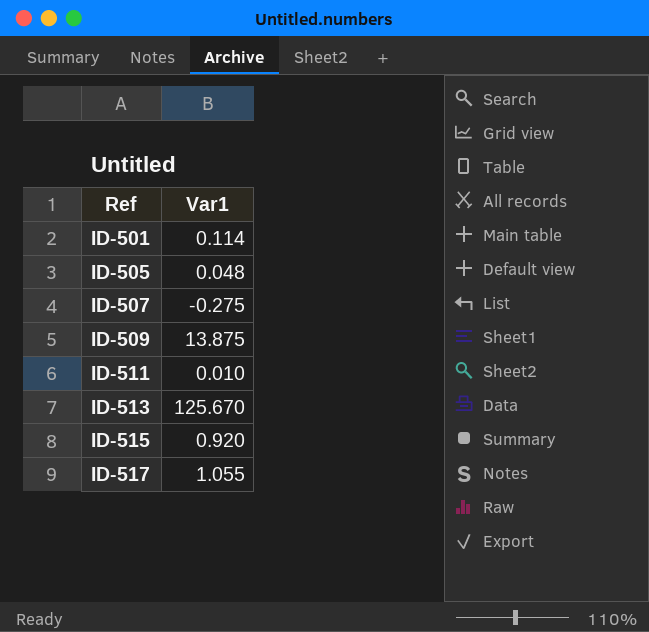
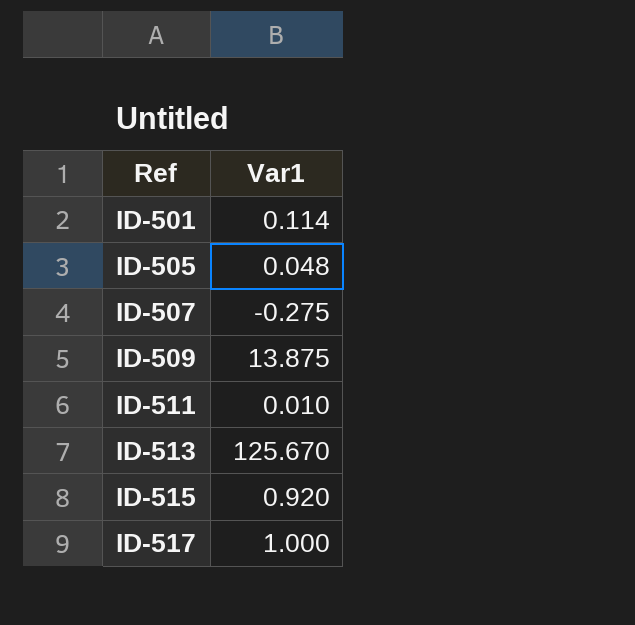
ID-517 | Var1: 1.055 -> 1.000

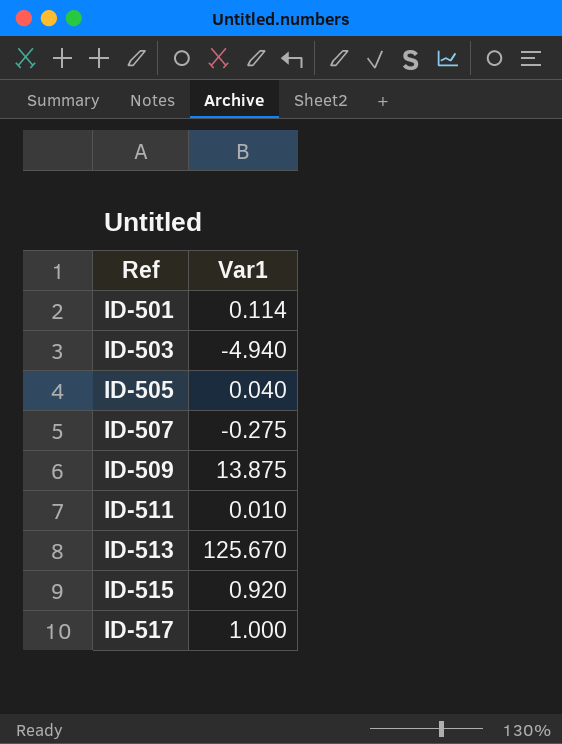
row ID-503: none -> -4.940
ID-505 | Var1: 0.048 -> 0.040

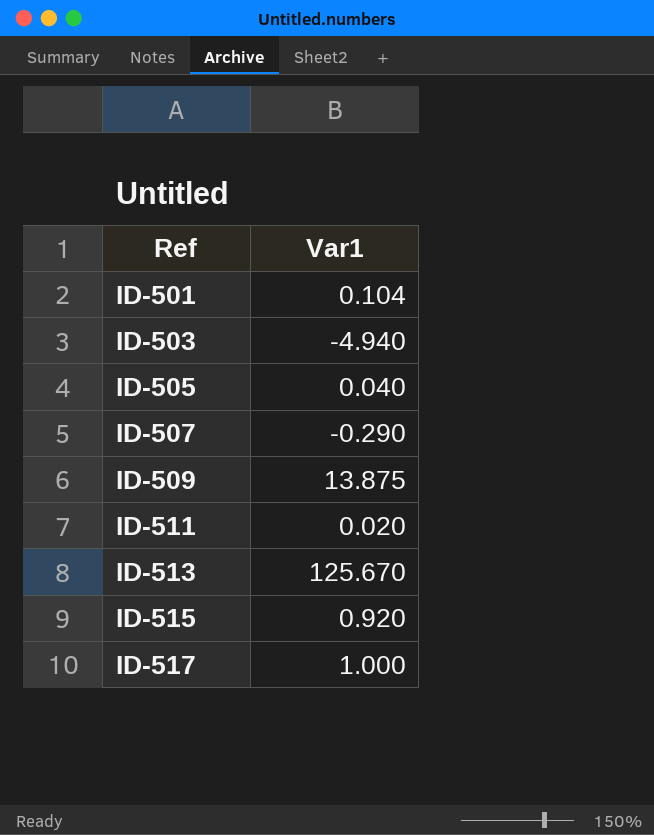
ID-501 | Var1: 0.114 -> 0.104
ID-507 | Var1: -0.275 -> -0.290
ID-511 | Var1: 0.010 -> 0.020

